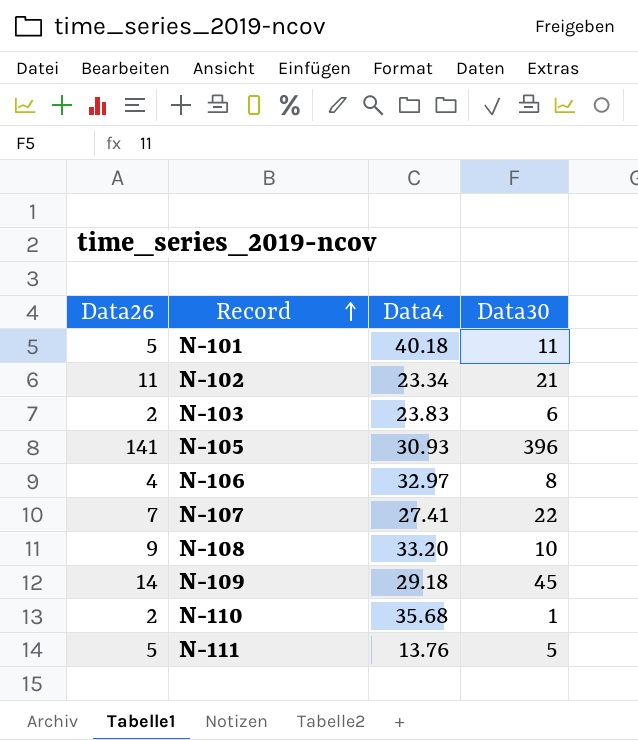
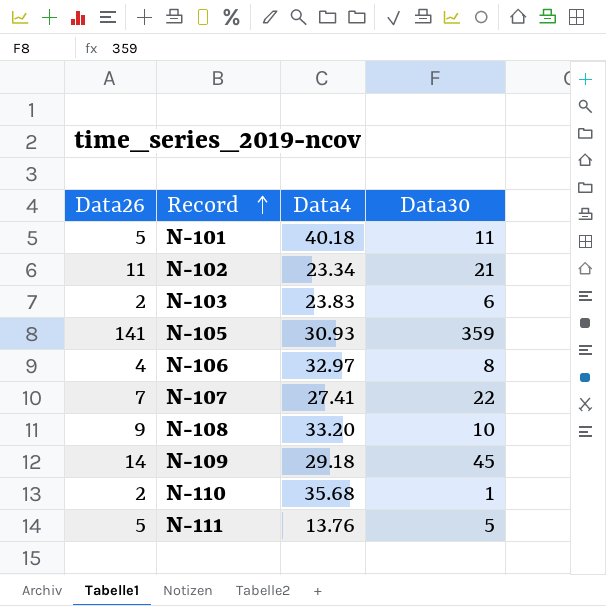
N-105 | Data30: 396 -> 359

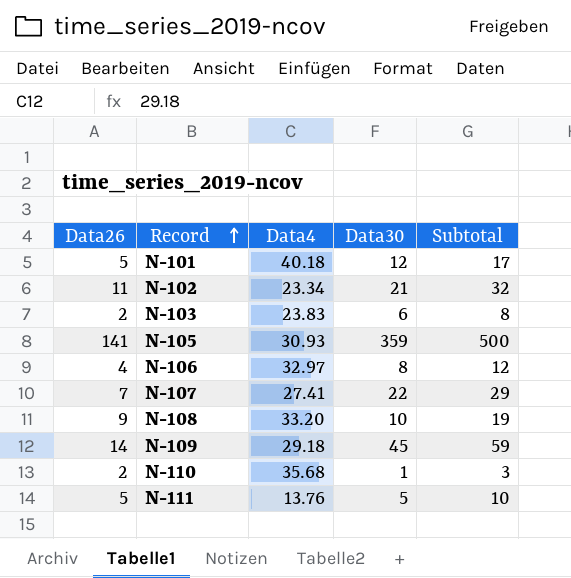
column Subtotal | formula: none -> [Data26] + [Data30]
N-101 | Data30: 11 -> 12

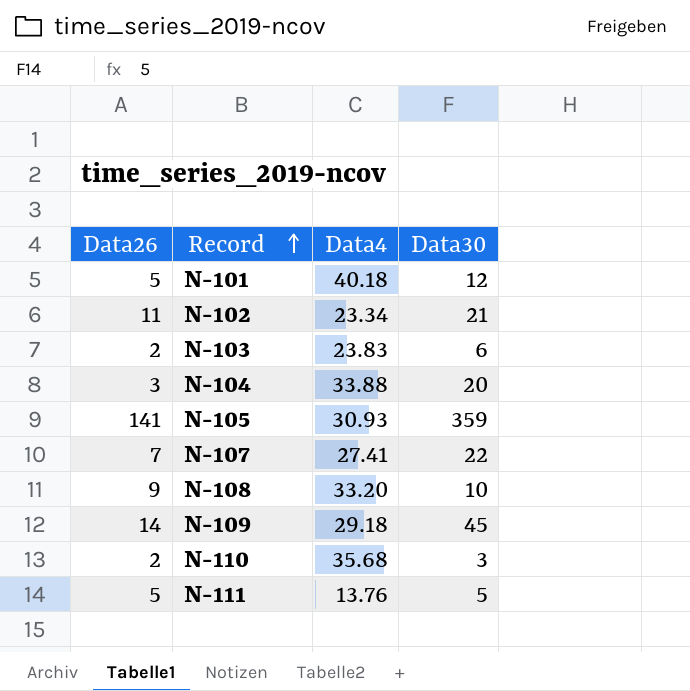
column Subtotal | formula: [Data26] + [Data30] -> none
row N-106: 4 | 32.97 | 8 | 12 -> none
row N-104: none -> 3 | 33.88 | 20
N-110 | Data30: 1 -> 3

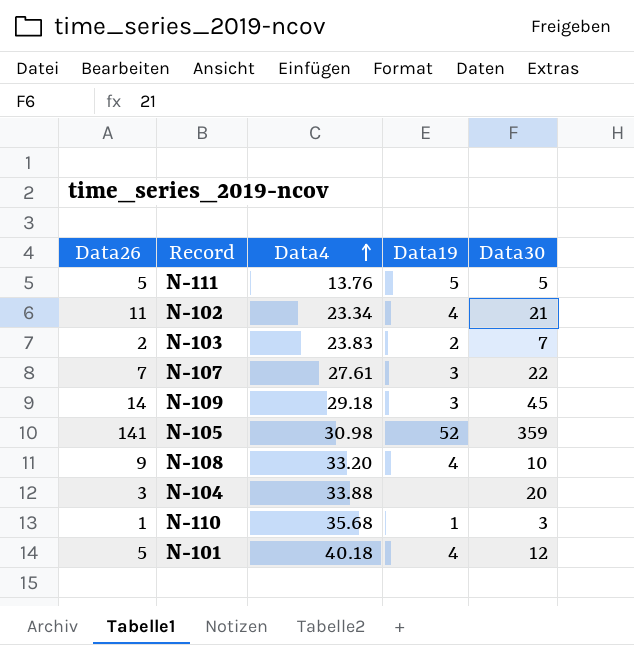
row order: Record ascending -> Data4 ascending
column Data19 | position: none -> 4
N-103 | Data30: 6 -> 7
N-107 | Data4: 27.41 -> 27.61
N-105 | Data4: 30.93 -> 30.98
N-110 | Data26: 2 -> 1

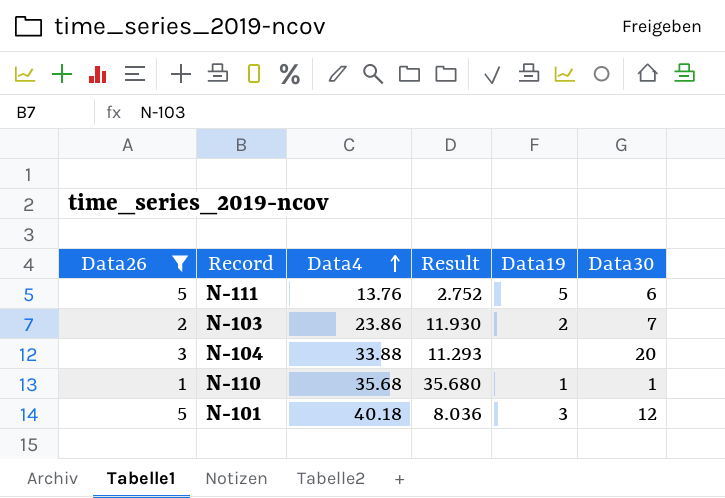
filter: none -> Data26 <= 5
column Result | formula: none -> [Data4] / [Data26]
N-111 | Data30: 5 -> 6
N-103 | Data4: 23.83 -> 23.86
N-110 | Data30: 3 -> 1
N-101 | Data19: 4 -> 3

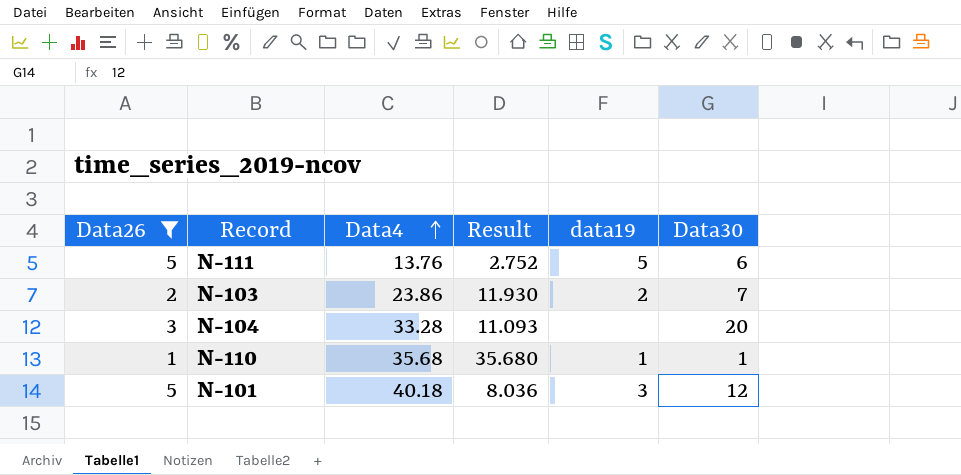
column name: Data19 -> data19
N-104 | Data4: 33.88 -> 33.28
N-104 | Result: 11.293 -> 11.093

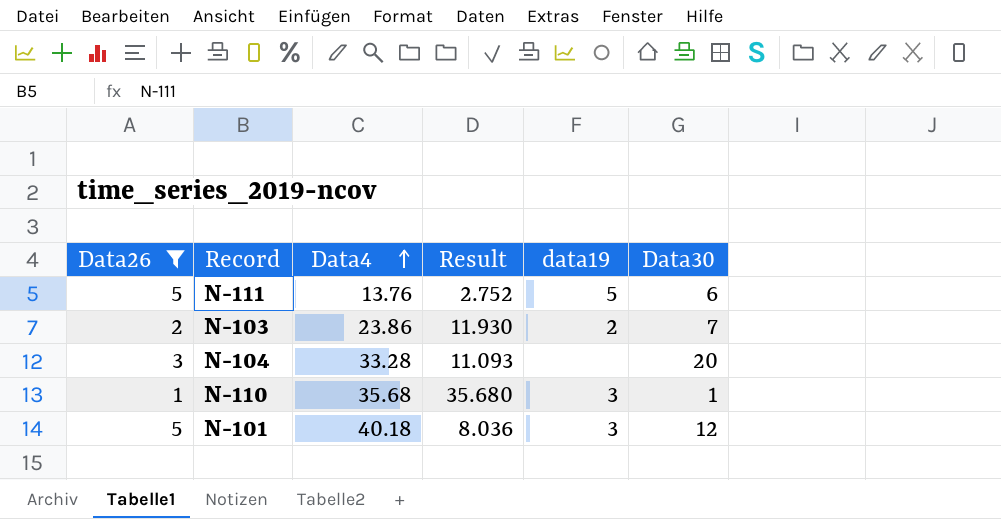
N-110 | data19: 1 -> 3

